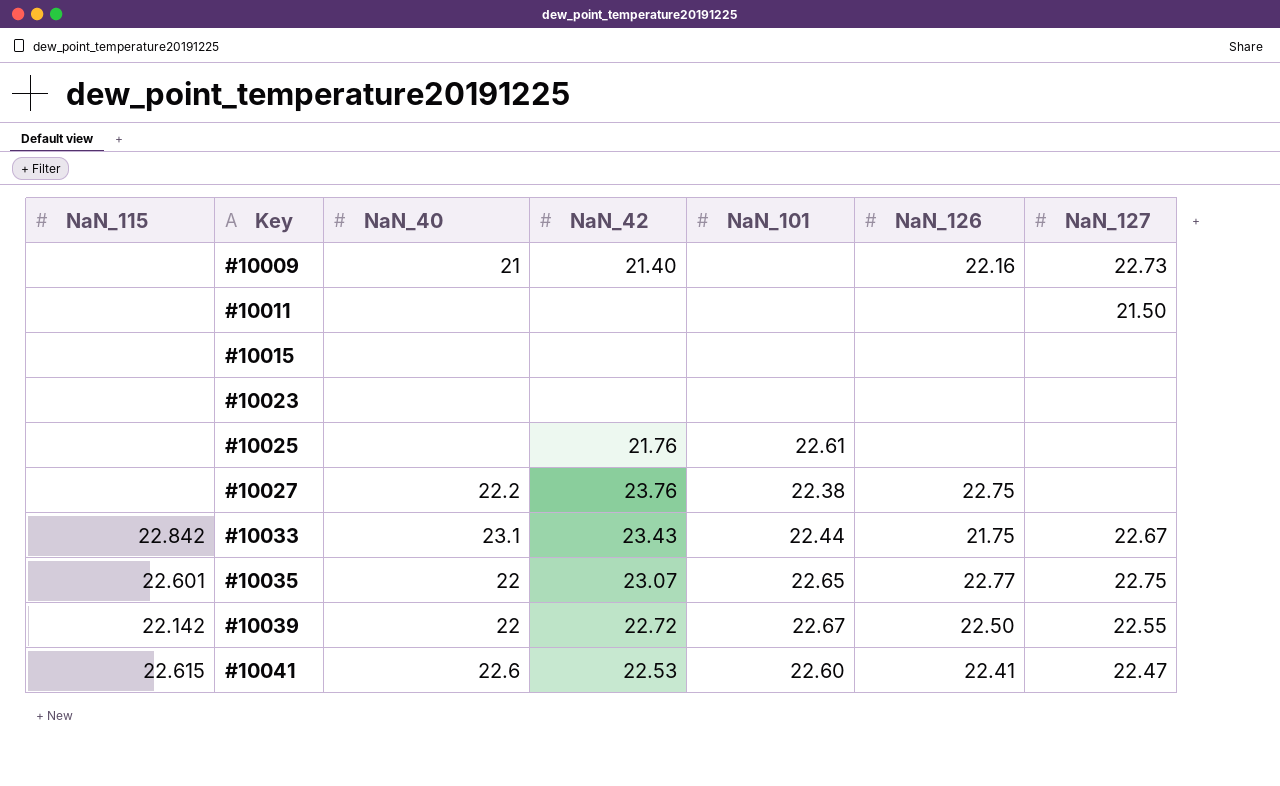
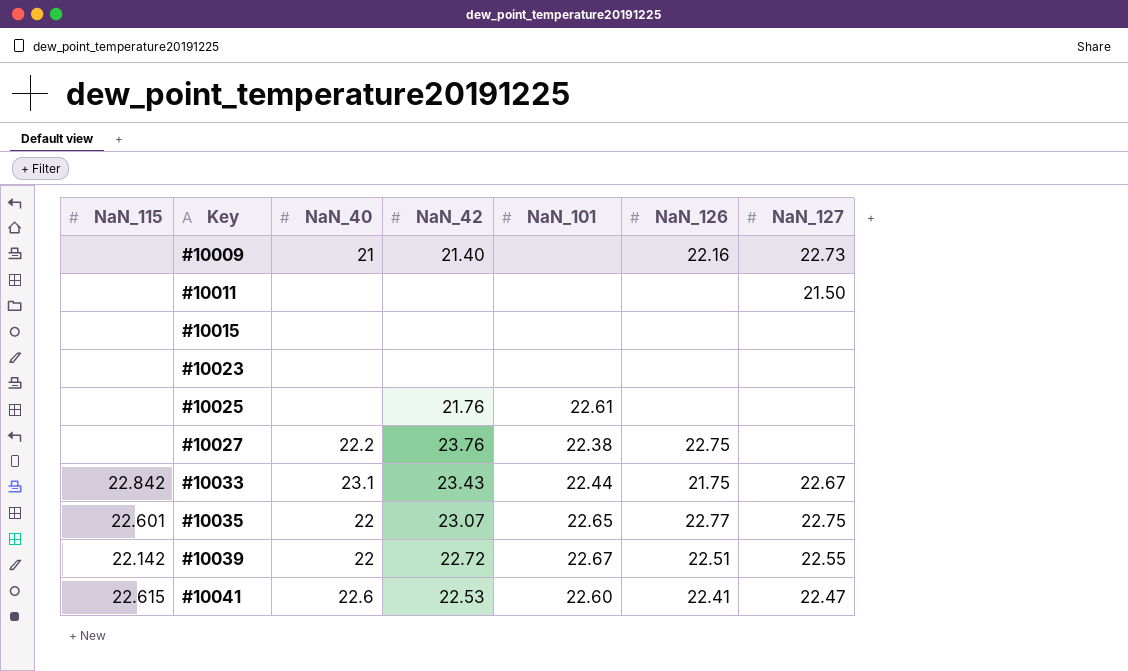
#10039 | NaN_126: 22.50 -> 22.51

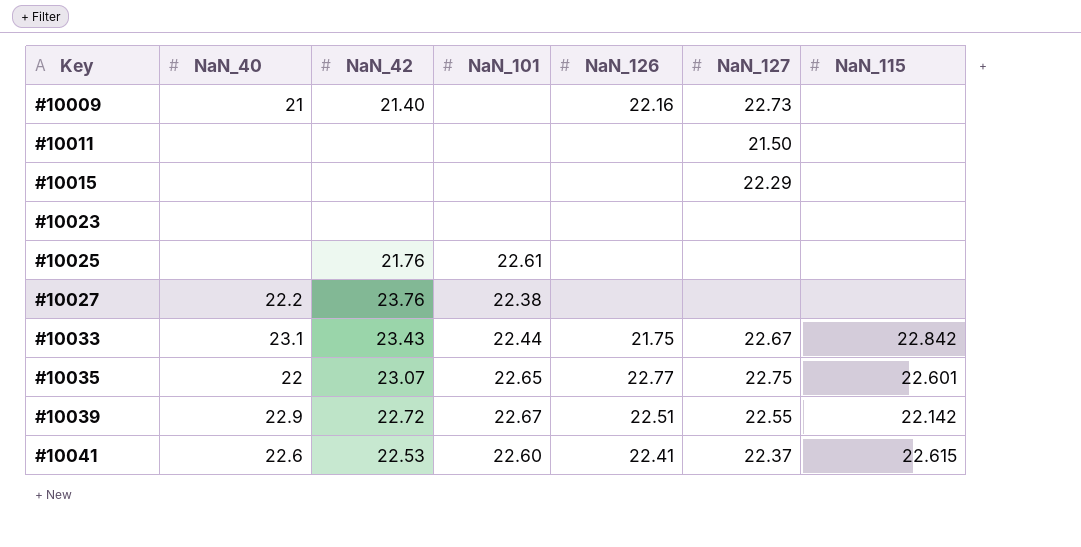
column NaN_115 | position: 1 -> 7
#10015 | NaN_127: none -> 22.29
#10027 | NaN_126: 22.75 -> none
#10039 | NaN_40: 22 -> 22.9
#10041 | NaN_127: 22.47 -> 22.37

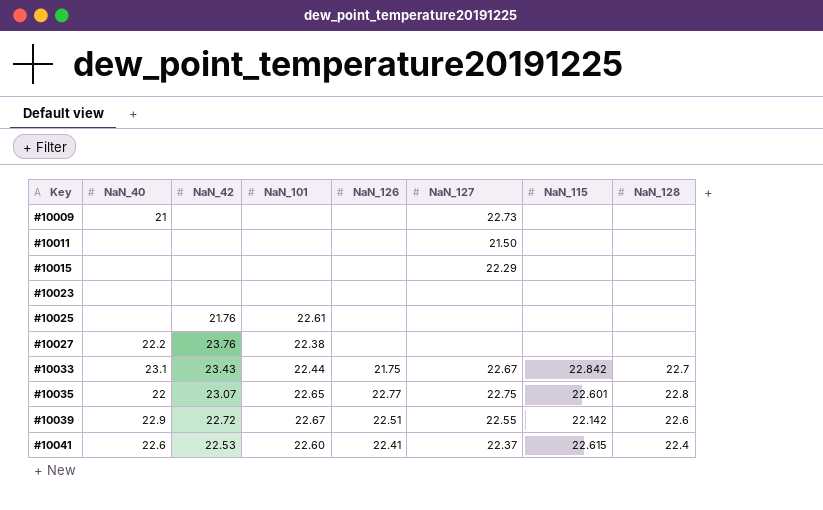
column NaN_128 | position: none -> 8
#10009 | NaN_42: 21.40 -> none
#10009 | NaN_126: 22.16 -> none

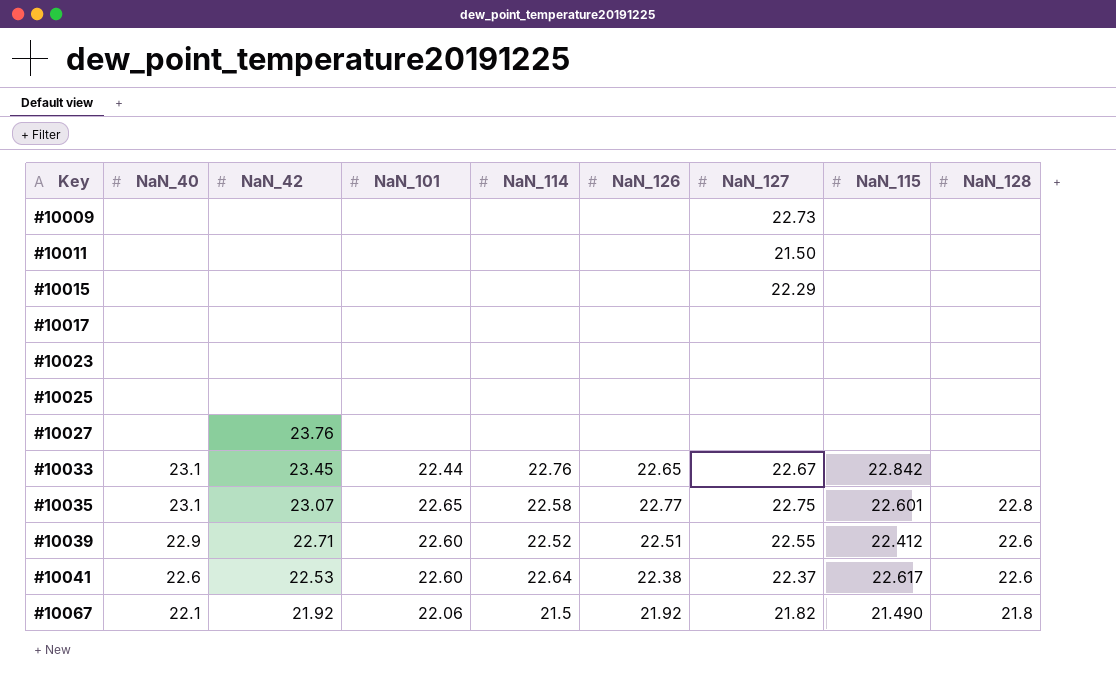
column NaN_114 | position: none -> 5
#10009 | NaN_40: 21 -> none
row #10017: none -> none | none | none | none | none | none | none | none
#10025 | NaN_42: 21.76 -> none
#10025 | NaN_101: 22.61 -> none
#10027 | NaN_40: 22.2 -> none
#10027 | NaN_101: 22.38 -> none
#10033 | NaN_42: 23.43 -> 23.45
#10033 | NaN_126: 21.75 -> 22.65
#10033 | NaN_128: 22.7 -> none
#10035 | NaN_40: 22 -> 23.1
#10039 | NaN_42: 22.72 -> 22.71
#10039 | NaN_101: 22.67 -> 22.60
#10039 | NaN_115: 22.142 -> 22.412
#10041 | NaN_126: 22.41 -> 22.38
#10041 | NaN_115: 22.615 -> 22.617
#10041 | NaN_128: 22.4 -> 22.6
row #10067: none -> 22.1 | 21.92 | 22.06 | 21.5 | 21.92 | 21.82 | 21.490 | 21.8

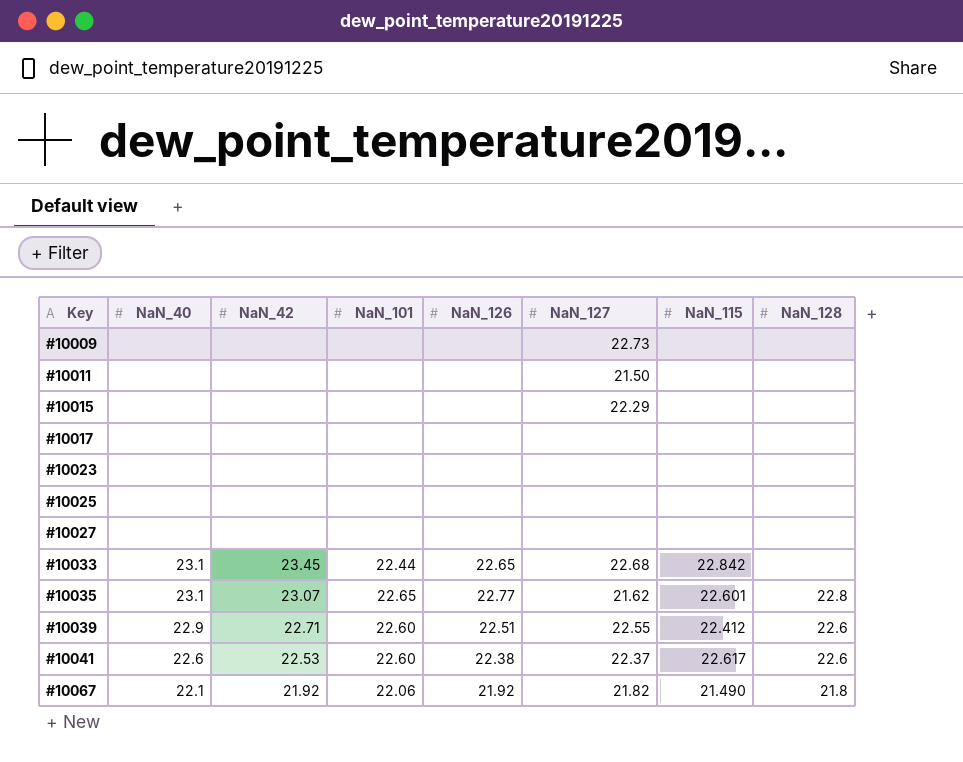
column NaN_114 | position: 5 -> none
#10027 | NaN_42: 23.76 -> none
#10033 | NaN_127: 22.67 -> 22.68
#10035 | NaN_127: 22.75 -> 21.62

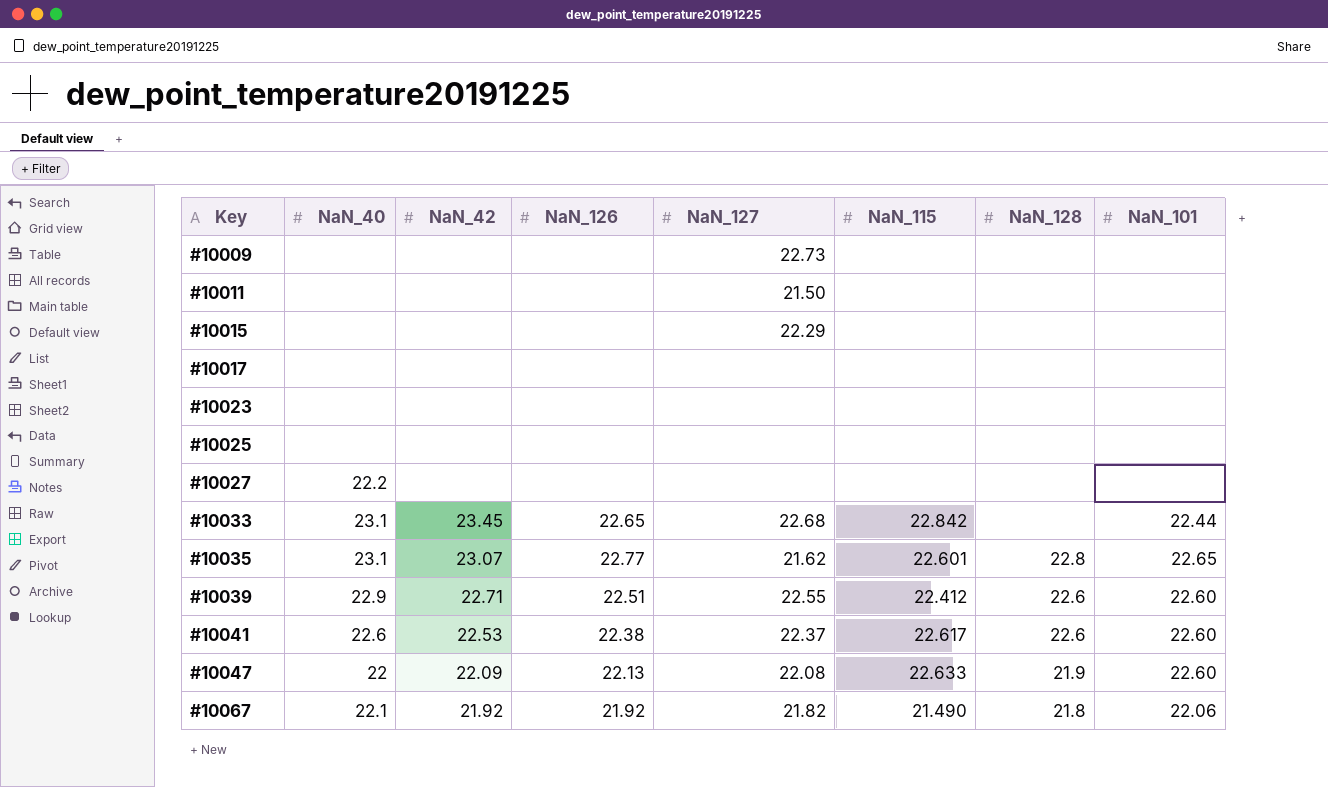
column NaN_101 | position: 4 -> 8
#10027 | NaN_40: none -> 22.2
row #10047: none -> 22 | 22.09 | 22.13 | 22.08 | 22.633 | 21.9 | 22.60

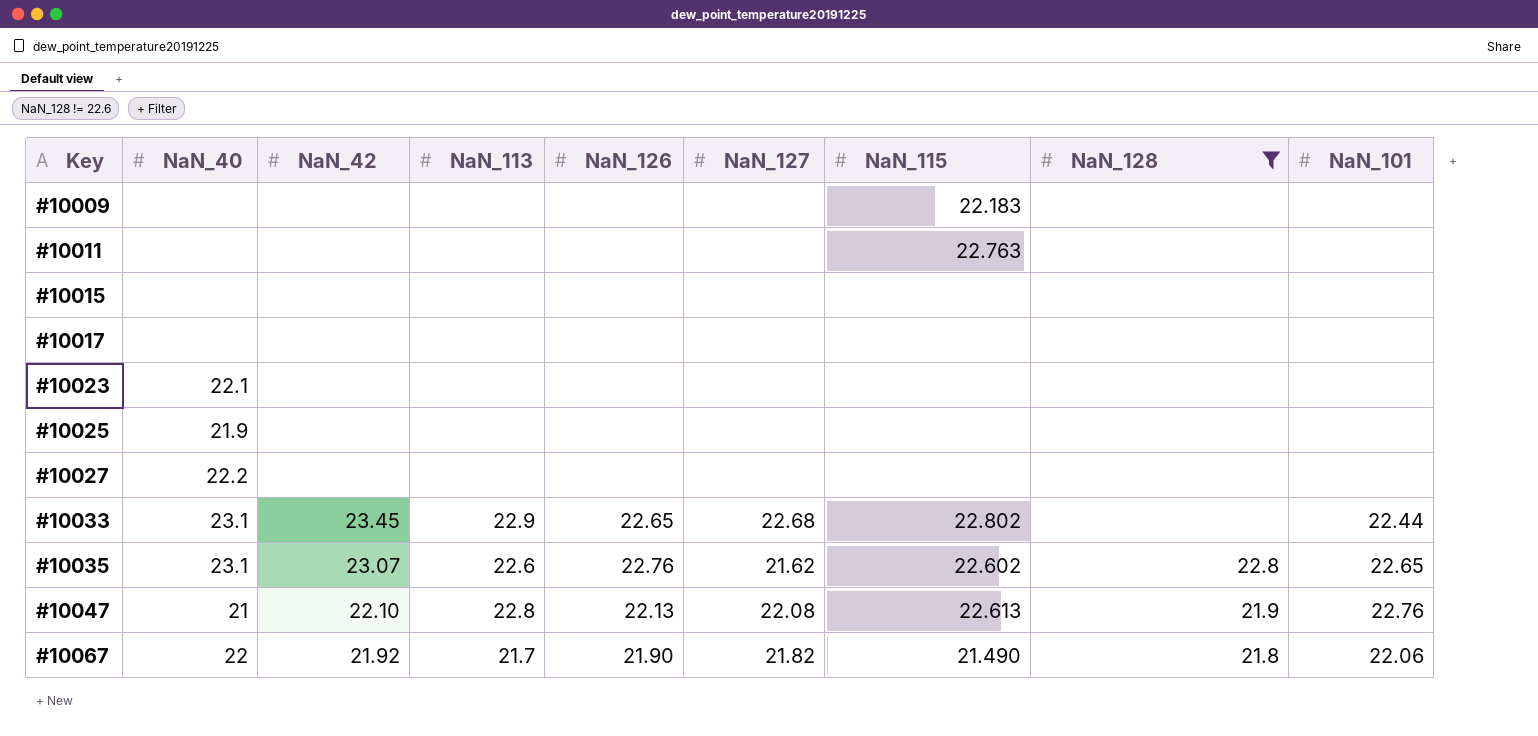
filter: none -> NaN_128 != 22.6
column NaN_113 | position: none -> 4
#10009 | NaN_127: 22.73 -> none
#10009 | NaN_115: none -> 22.183
#10011 | NaN_127: 21.50 -> none
#10011 | NaN_115: none -> 22.763
#10015 | NaN_127: 22.29 -> none
#10023 | NaN_40: none -> 22.1
#10025 | NaN_40: none -> 21.9
#10033 | NaN_115: 22.842 -> 22.802
#10035 | NaN_126: 22.77 -> 22.76
#10035 | NaN_115: 22.601 -> 22.602
#10047 | NaN_40: 22 -> 21
#10047 | NaN_42: 22.09 -> 22.10
#10047 | NaN_115: 22.633 -> 22.613
#10047 | NaN_101: 22.60 -> 22.76
#10067 | NaN_40: 22.1 -> 22
#10067 | NaN_126: 21.92 -> 21.90

